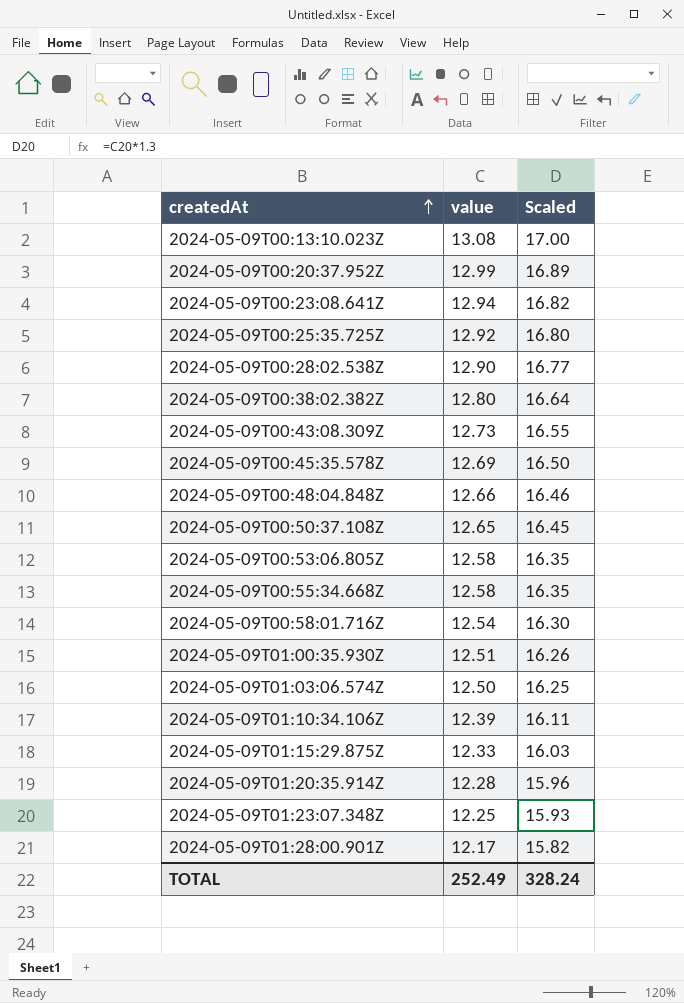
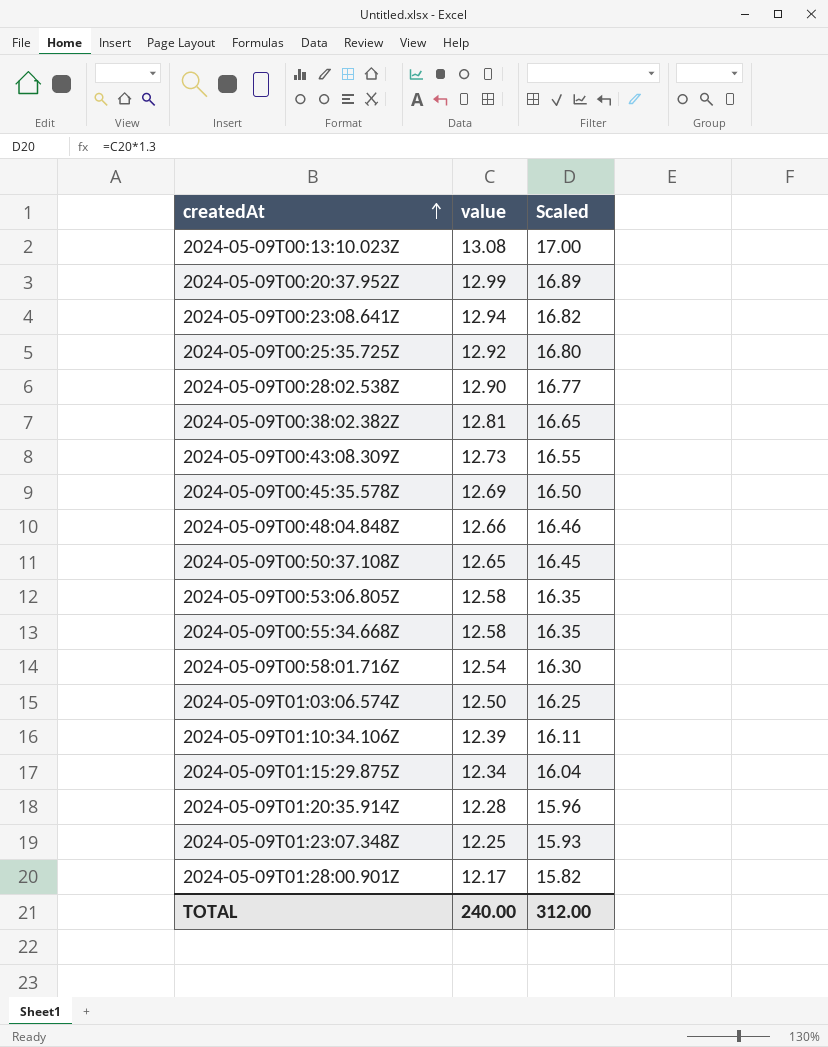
row 2024-05-09T01:00:35.930Z: 12.51 | 16.26 -> none
2024-05-09T00:38:02.382Z | value: 12.80 -> 12.81
2024-05-09T00:38:02.382Z | Scaled: 16.64 -> 16.65
2024-05-09T01:15:29.875Z | value: 12.33 -> 12.34
2024-05-09T01:15:29.875Z | Scaled: 16.03 -> 16.04
TOTAL | value: 252.49 -> 240.00
TOTAL | Scaled: 328.24 -> 312.00

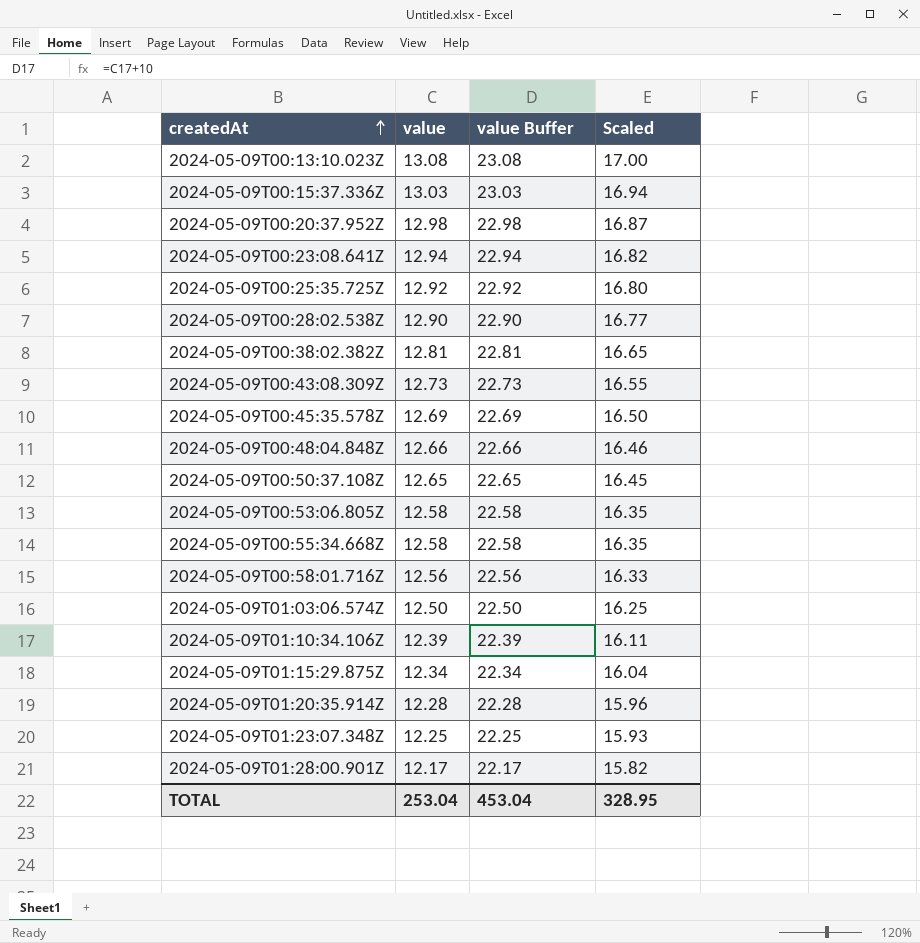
column value Buffer | formula: none -> [value] + 10
row 2024-05-09T00:15:37.336Z: none -> 13.03 | 23.03 | 16.94
2024-05-09T00:20:37.952Z | value: 12.99 -> 12.98
2024-05-09T00:20:37.952Z | Scaled: 16.89 -> 16.87
2024-05-09T00:58:01.716Z | value: 12.54 -> 12.56
2024-05-09T00:58:01.716Z | Scaled: 16.30 -> 16.33
TOTAL | value: 240.00 -> 253.04
TOTAL | Scaled: 312.00 -> 328.95

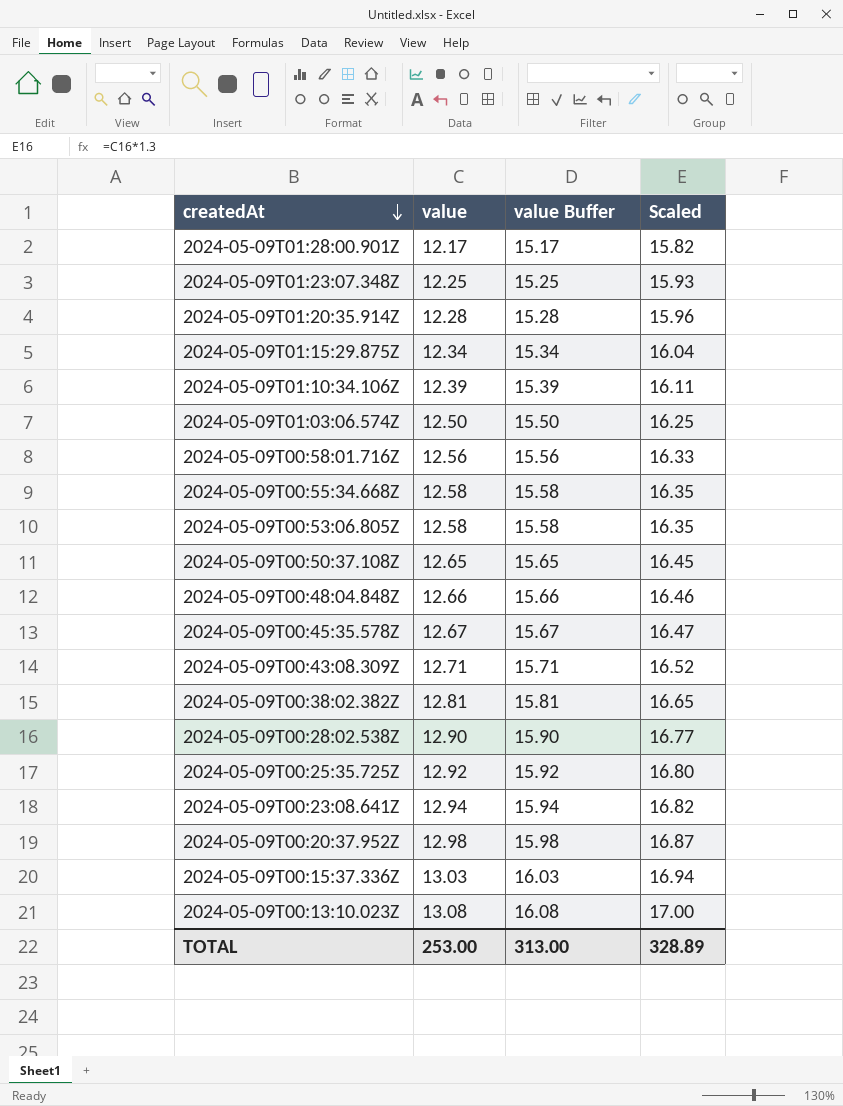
row order: createdAt ascending -> createdAt descending
column value Buffer | formula: [value] + 10 -> [value] + 3
2024-05-09T00:45:35.578Z | value: 12.69 -> 12.67
2024-05-09T00:45:35.578Z | Scaled: 16.50 -> 16.47
2024-05-09T00:43:08.309Z | value: 12.73 -> 12.71
2024-05-09T00:43:08.309Z | Scaled: 16.55 -> 16.52
TOTAL | value: 253.04 -> 253.00
TOTAL | value Buffer: 453.04 -> 313.00
TOTAL | Scaled: 328.95 -> 328.89

